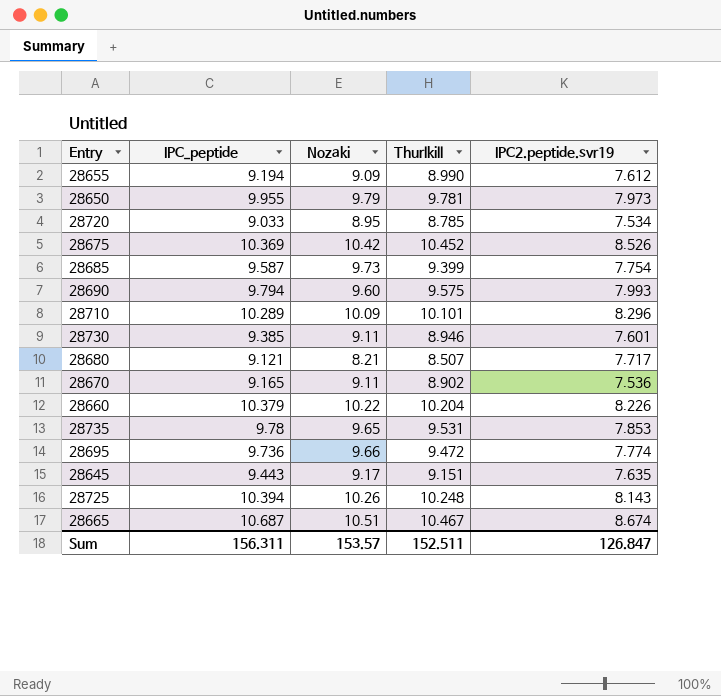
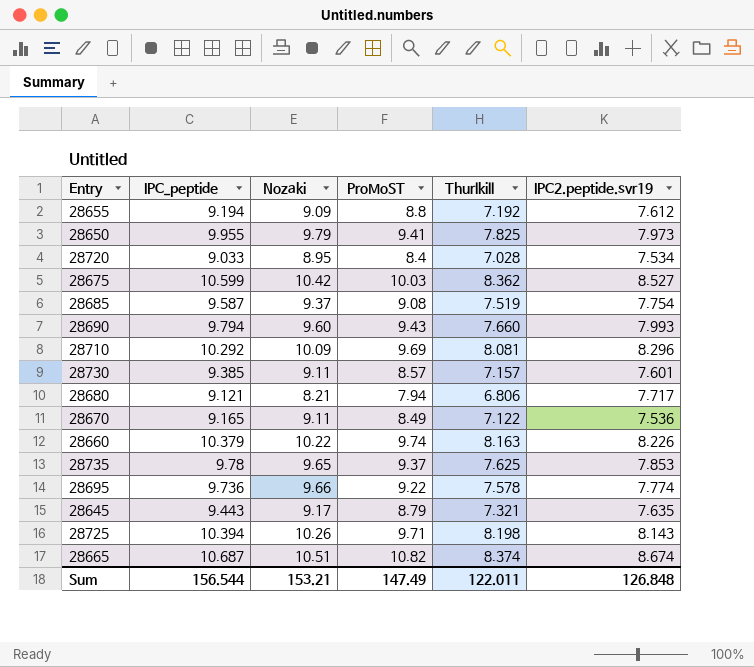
column ProMoST | position: none -> 4
28655 | Thurlkill: 8.990 -> 7.192
28650 | Thurlkill: 9.781 -> 7.825
28720 | Thurlkill: 8.785 -> 7.028
28675 | IPC_peptide: 10.369 -> 10.599
28675 | Thurlkill: 10.452 -> 8.362
28675 | IPC2.peptide.svr19: 8.526 -> 8.527
28685 | Nozaki: 9.73 -> 9.37
28685 | Thurlkill: 9.399 -> 7.519
28690 | Thurlkill: 9.575 -> 7.660
28710 | IPC_peptide: 10.289 -> 10.292
28710 | Thurlkill: 10.101 -> 8.081
28730 | Thurlkill: 8.946 -> 7.157
28680 | Thurlkill: 8.507 -> 6.806
28670 | Thurlkill: 8.902 -> 7.122
28660 | Thurlkill: 10.204 -> 8.163
28735 | Thurlkill: 9.531 -> 7.625
28695 | Thurlkill: 9.472 -> 7.578
28645 | Thurlkill: 9.151 -> 7.321
28725 | Thurlkill: 10.248 -> 8.198
28665 | Thurlkill: 10.467 -> 8.374
Sum | IPC_peptide: 156.311 -> 156.544
Sum | Nozaki: 153.57 -> 153.21
Sum | Thurlkill: 152.511 -> 122.011
Sum | IPC2.peptide.svr19: 126.847 -> 126.848

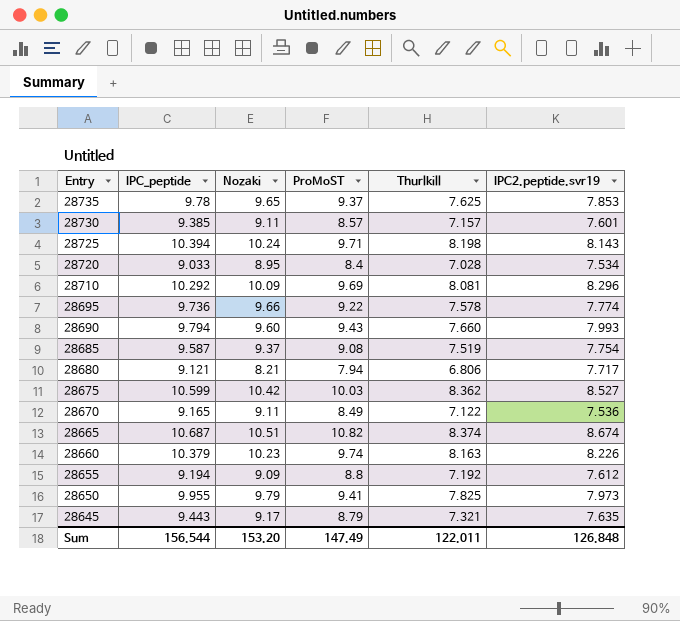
row order: none -> Entry descending
28725 | Nozaki: 10.26 -> 10.24
28660 | Nozaki: 10.22 -> 10.23
Sum | Nozaki: 153.21 -> 153.20

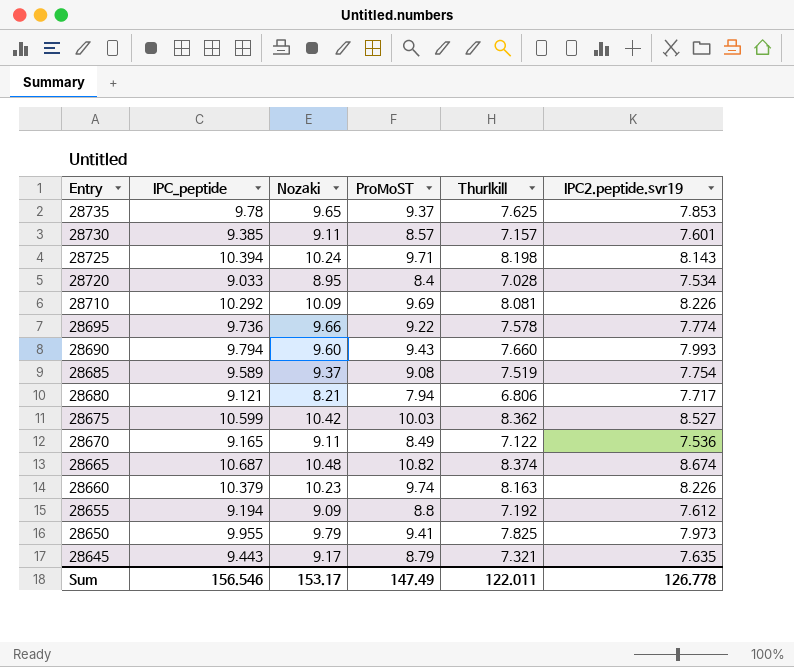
28710 | IPC2.peptide.svr19: 8.296 -> 8.226
28685 | IPC_peptide: 9.587 -> 9.589
28665 | Nozaki: 10.51 -> 10.48
Sum | IPC_peptide: 156.544 -> 156.546
Sum | Nozaki: 153.20 -> 153.17
Sum | IPC2.peptide.svr19: 126.848 -> 126.778

